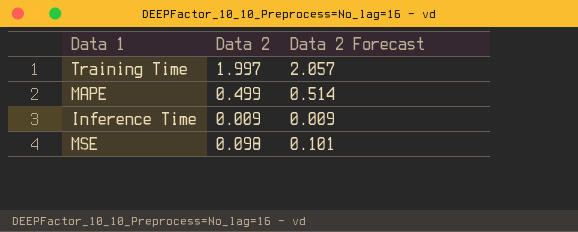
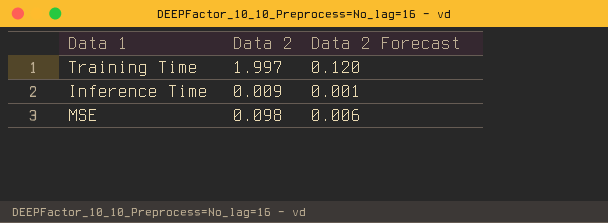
column Data 2 Forecast | formula: [Data 2] * 1.03 -> [Data 2] * 0.06
row MAPE: 0.499 | 0.514 -> none

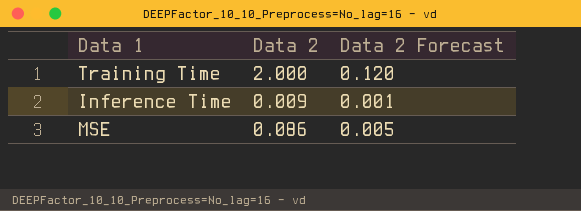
Training Time | Data 2: 1.997 -> 2.000
MSE | Data 2: 0.098 -> 0.086
MSE | Data 2 Forecast: 0.006 -> 0.005

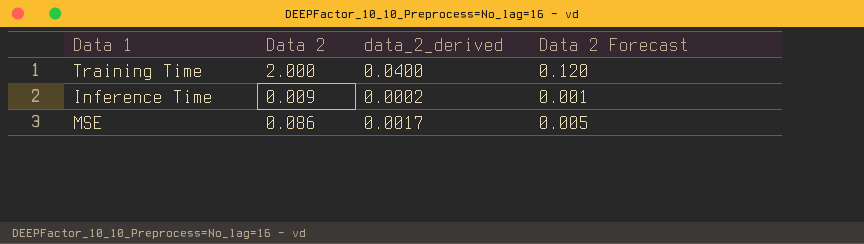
column data_2_derived | formula: none -> [Data 2] * 0.02

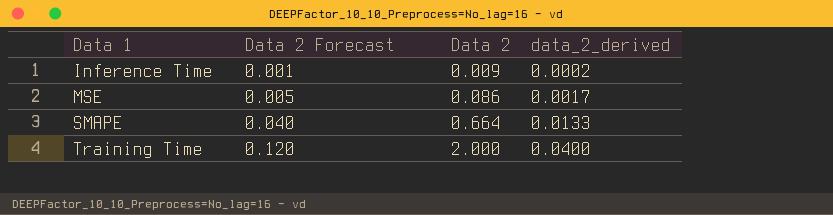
row order: none -> Data 1 ascending
column Data 2 Forecast | position: 4 -> 2
row SMAPE: none -> 0.040 | 0.664 | 0.0133

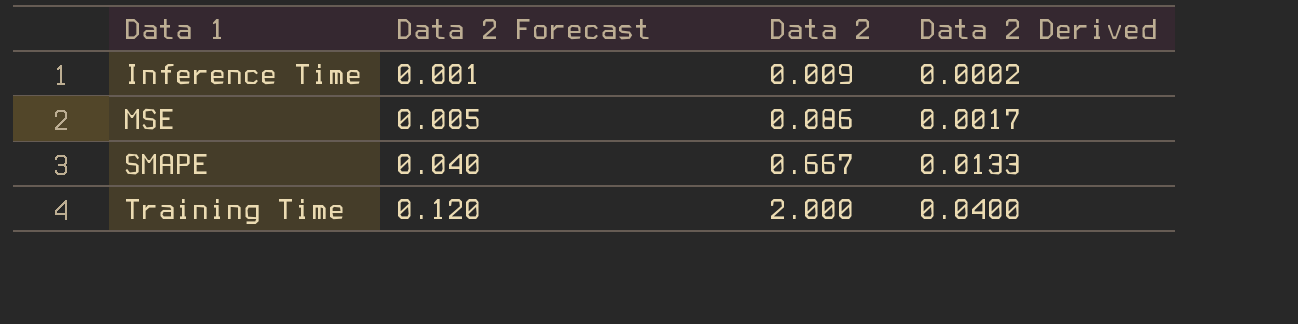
column name: data_2_derived -> Data 2 Derived
SMAPE | Data 2: 0.664 -> 0.667

